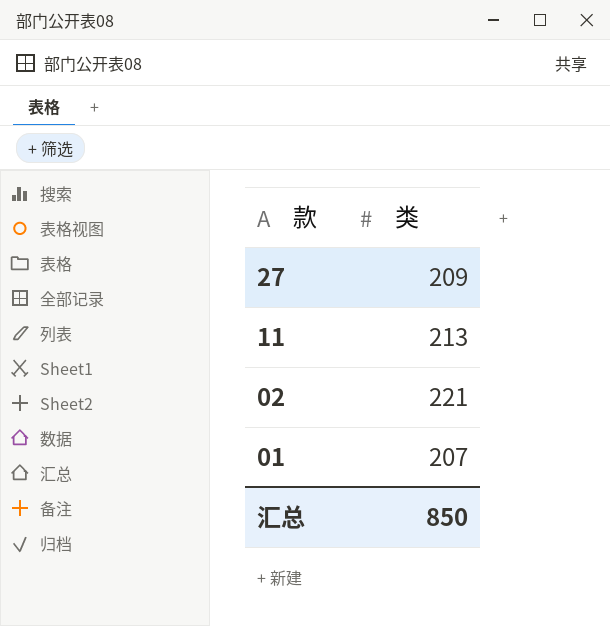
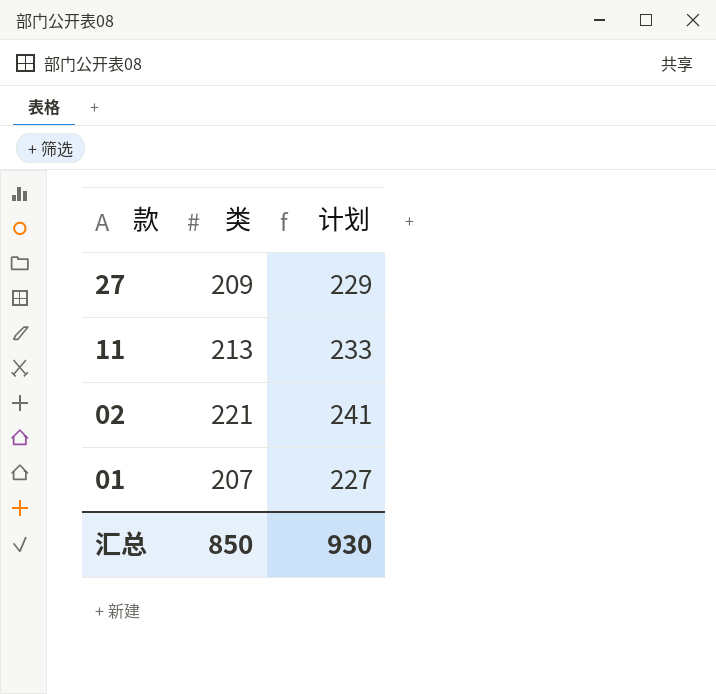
column 计划 | formula: none -> [类] + 20

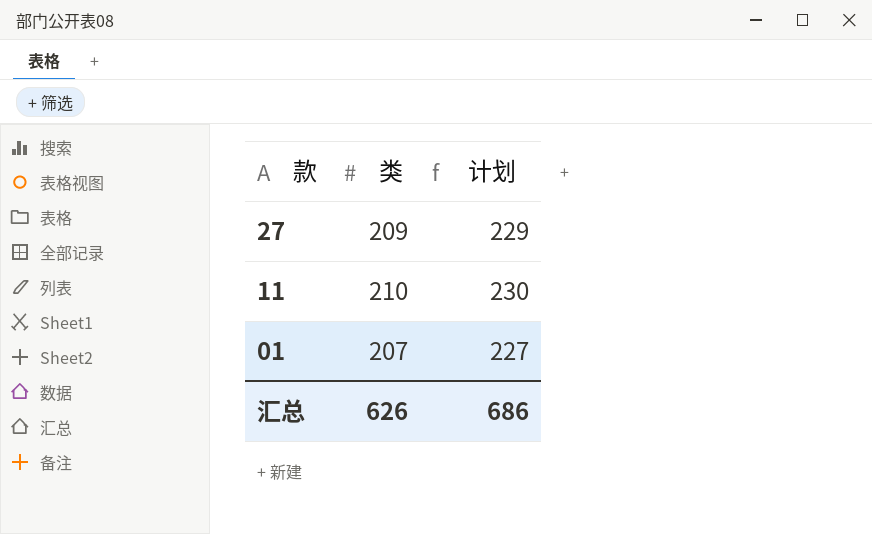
row 02: 221 | 241 -> none
11 | 类: 213 -> 210
11 | 计划: 233 -> 230
汇总 | 类: 850 -> 626
汇总 | 计划: 930 -> 686

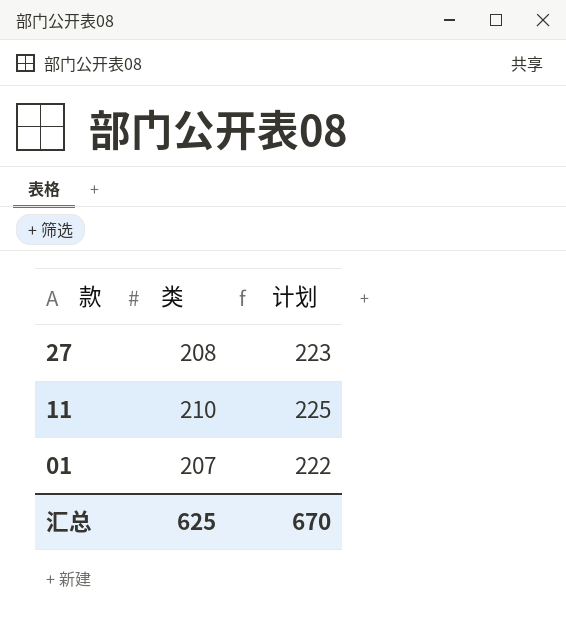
column 计划 | formula: [类] + 20 -> [类] + 15
27 | 类: 209 -> 208
汇总 | 类: 626 -> 625
汇总 | 计划: 686 -> 670

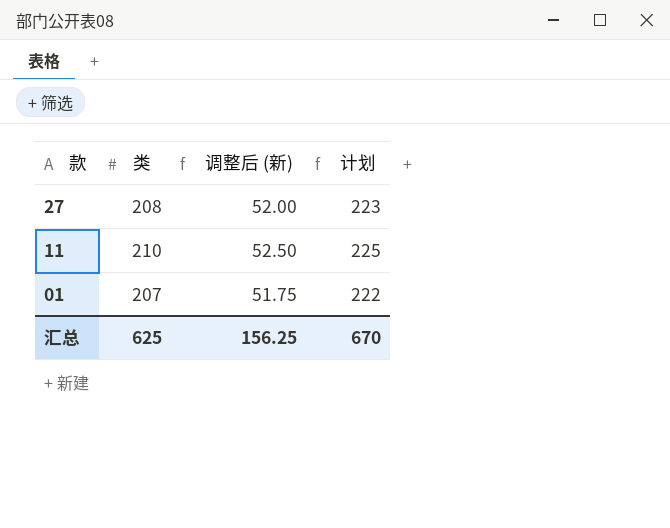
column 调整后 (新) | formula: none -> [类] * 0.25

